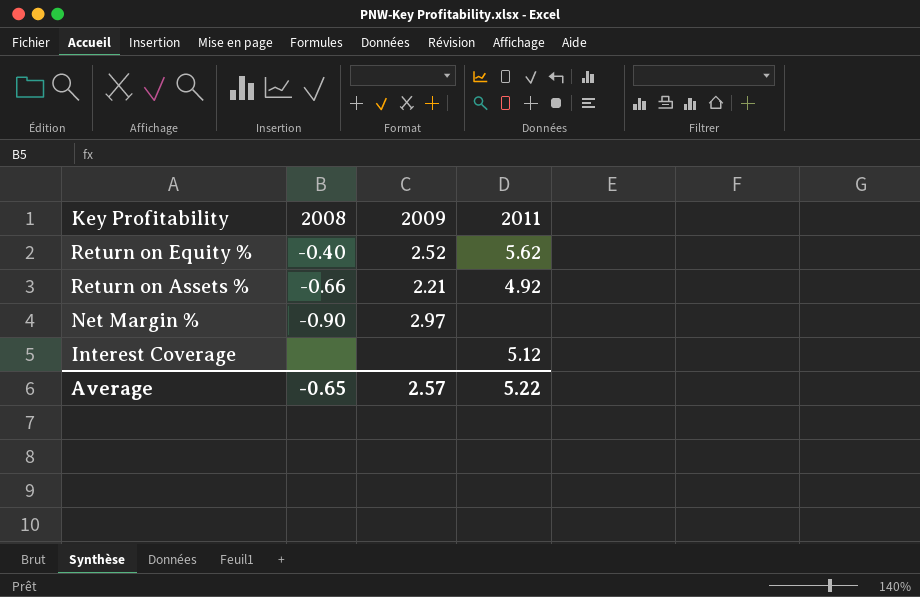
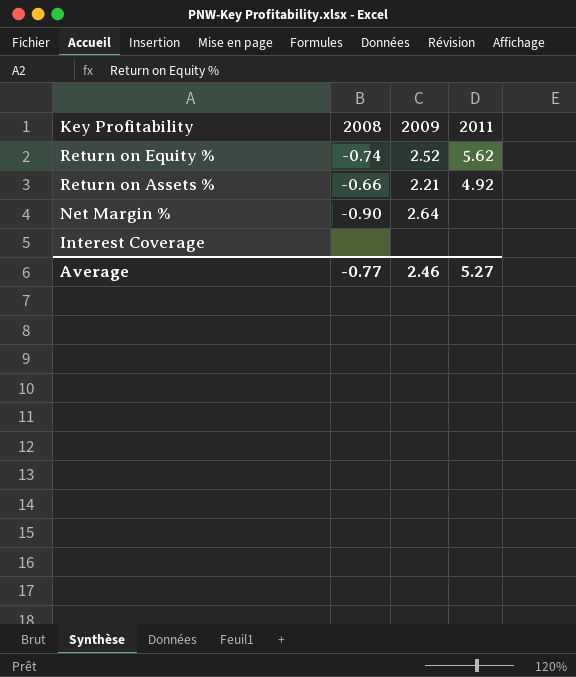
Return on Equity % | 2008: -0.40 -> -0.74
Net Margin % | 2009: 2.97 -> 2.64
Interest Coverage | 2011: 5.12 -> none
Average | 2008: -0.65 -> -0.77
Average | 2009: 2.57 -> 2.46
Average | 2011: 5.22 -> 5.27

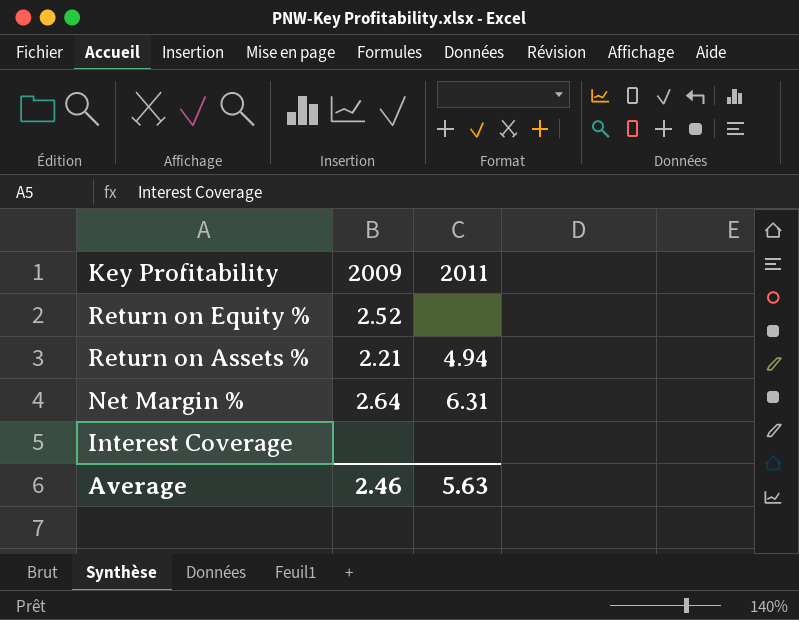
column 2008 | position: 2 -> none
Return on Equity % | 2011: 5.62 -> none
Return on Assets % | 2011: 4.92 -> 4.94
Net Margin % | 2011: none -> 6.31
Average | 2011: 5.27 -> 5.63

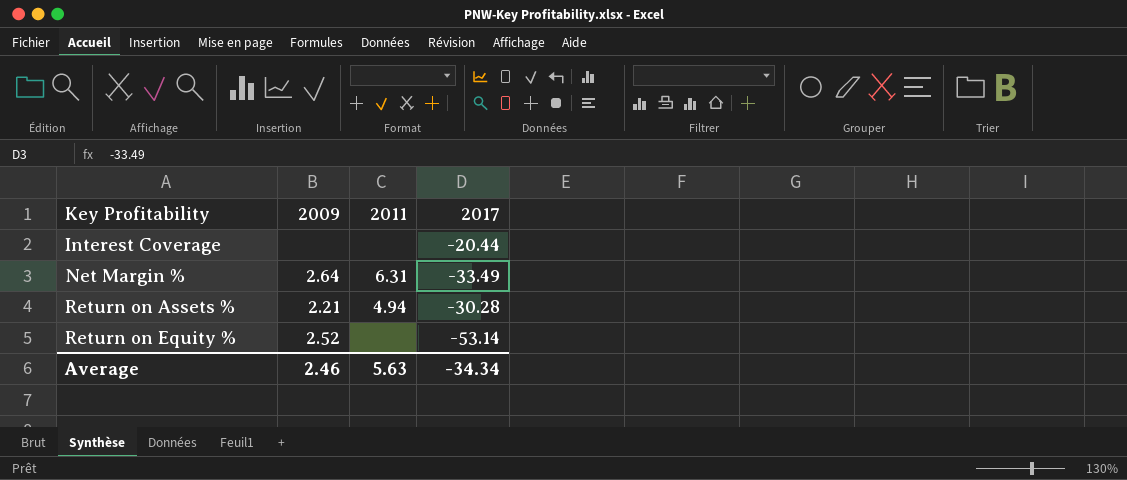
row order: Key Profitability descending -> Key Profitability ascending
column 2017 | position: none -> 4

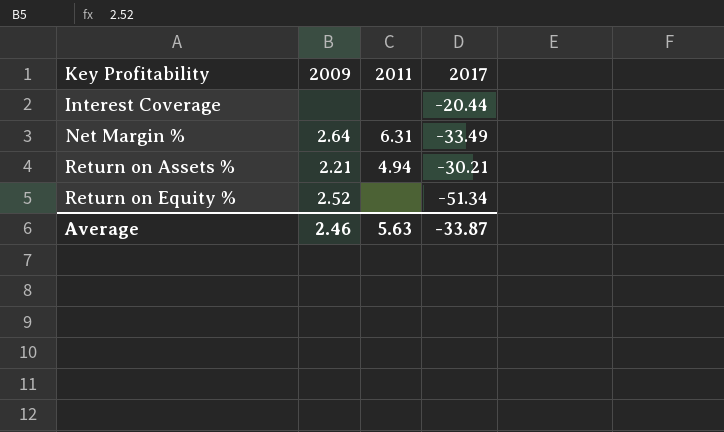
Return on Assets % | 2017: -30.28 -> -30.21
Return on Equity % | 2017: -53.14 -> -51.34
Average | 2017: -34.34 -> -33.87

